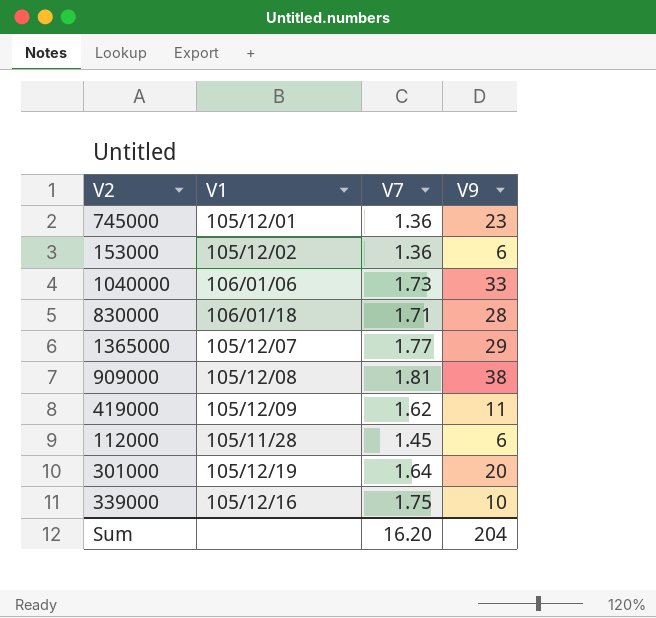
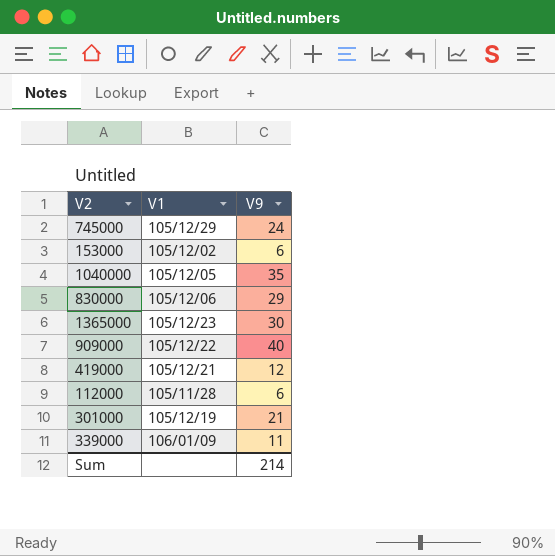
column V7 | position: 3 -> none
745000 | V1: 105/12/01 -> 105/12/29
745000 | V9: 23 -> 24
1040000 | V1: 106/01/06 -> 105/12/05
1040000 | V9: 33 -> 35
830000 | V1: 106/01/18 -> 105/12/06
830000 | V9: 28 -> 29
1365000 | V1: 105/12/07 -> 105/12/23
1365000 | V9: 29 -> 30
909000 | V1: 105/12/08 -> 105/12/22
909000 | V9: 38 -> 40
419000 | V1: 105/12/09 -> 105/12/21
419000 | V9: 11 -> 12
301000 | V9: 20 -> 21
339000 | V1: 105/12/16 -> 106/01/09
339000 | V9: 10 -> 11
Sum | V9: 204 -> 214

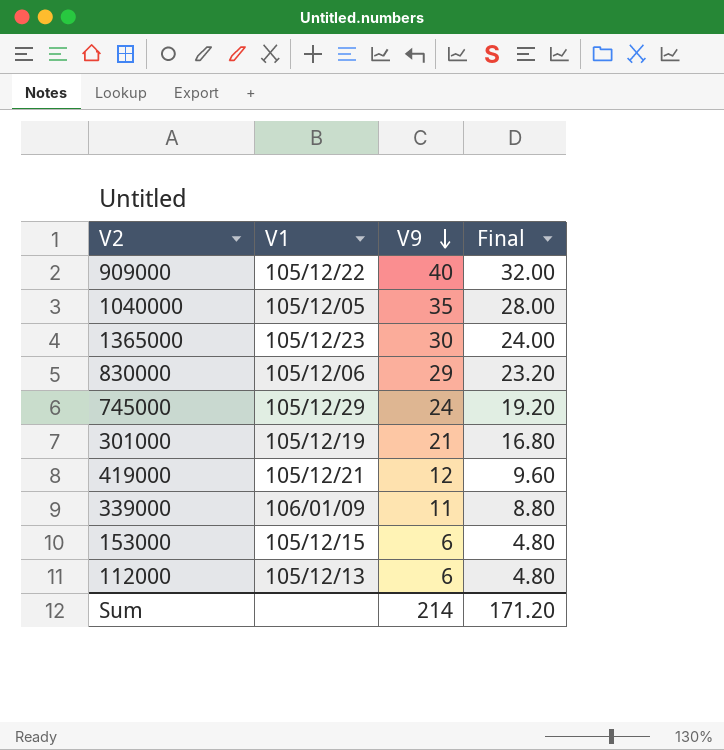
row order: none -> V9 descending
column Final | formula: none -> [V9] * 0.8
153000 | V1: 105/12/02 -> 105/12/15
112000 | V1: 105/11/28 -> 105/12/13

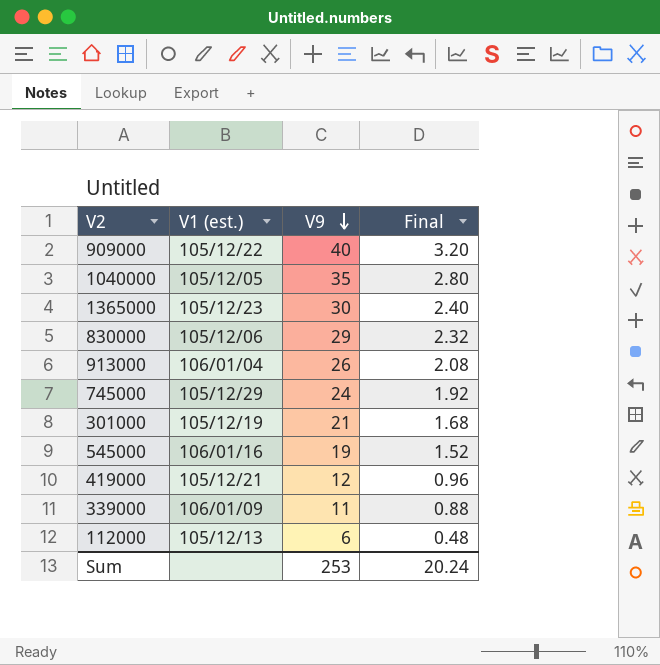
column name: V1 -> V1 (est.)
column Final | formula: [V9] * 0.8 -> [V9] * 0.08
row 153000: 105/12/15 | 6 | 4.80 -> none
row 913000: none -> 106/01/04 | 26 | 2.08
row 545000: none -> 106/01/16 | 19 | 1.52
Sum | V9: 214 -> 253
Sum | Final: 171.20 -> 20.24

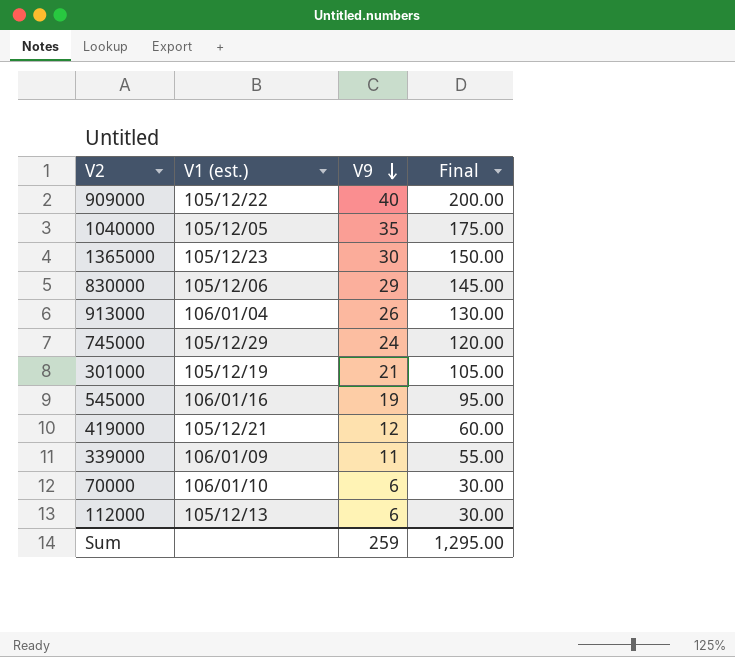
column Final | formula: [V9] * 0.08 -> [V9] * 5
row 70000: none -> 106/01/10 | 6 | 30.00
Sum | V9: 253 -> 259
Sum | Final: 20.24 -> 1,295.00

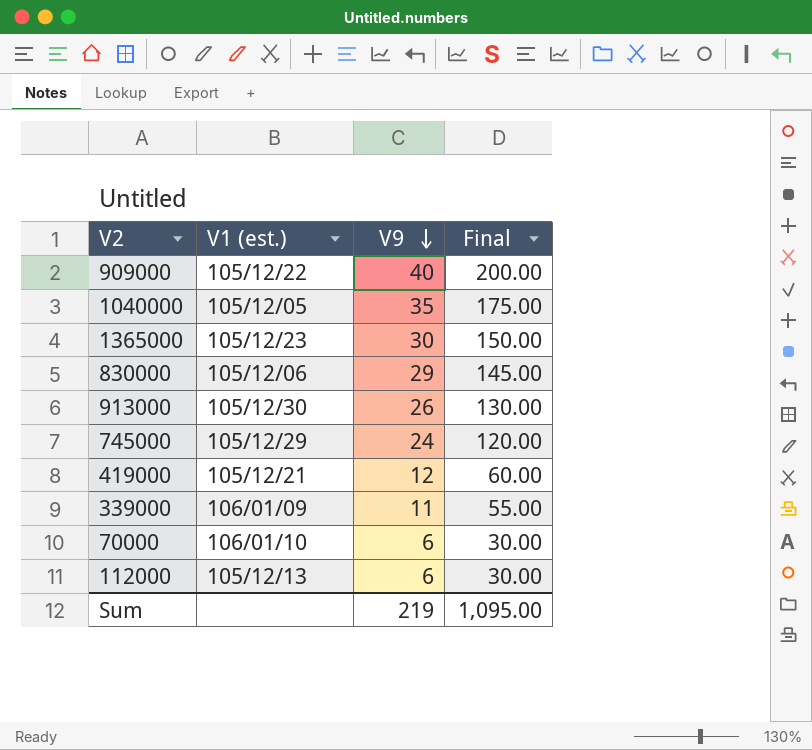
row 301000: 105/12/19 | 21 | 105.00 -> none
row 545000: 106/01/16 | 19 | 95.00 -> none
913000 | V1 (est.): 106/01/04 -> 105/12/30
Sum | V9: 259 -> 219
Sum | Final: 1,295.00 -> 1,095.00

